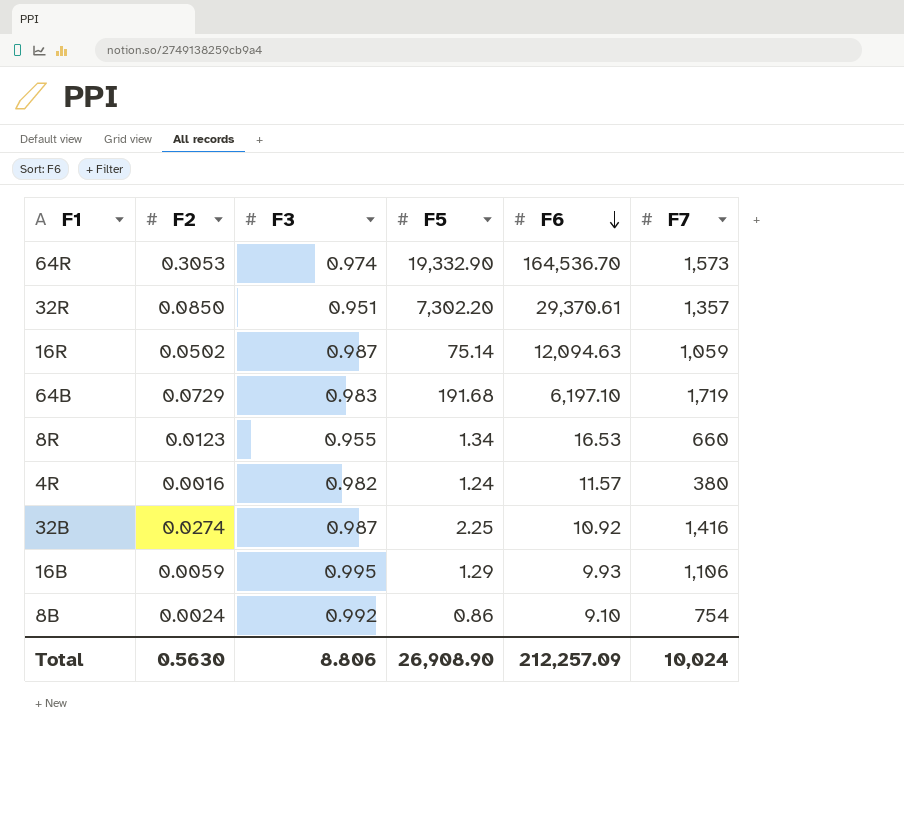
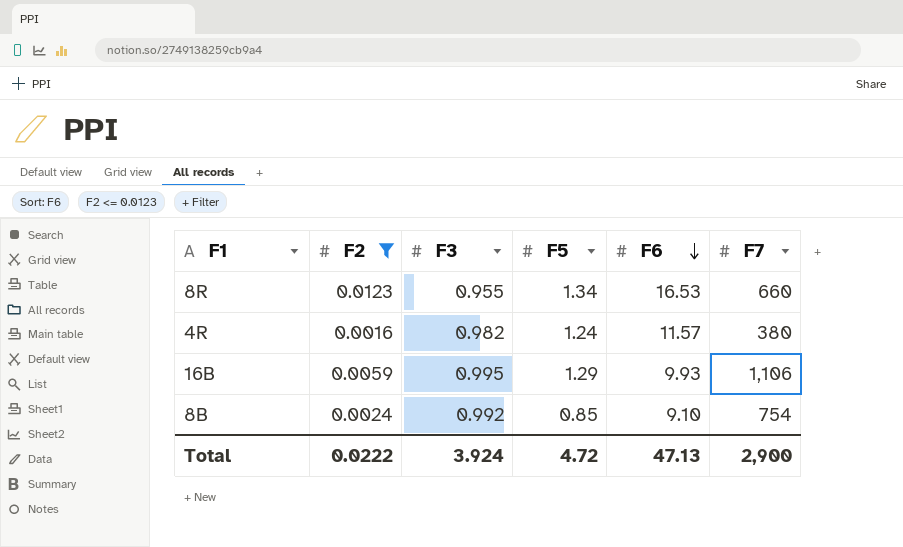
filter: none -> F2 <= 0.0123
8B | F5: 0.86 -> 0.85
Total | F2: 0.5630 -> 0.0222
Total | F3: 8.806 -> 3.924
Total | F5: 26,908.90 -> 4.72
Total | F6: 212,257.09 -> 47.13
Total | F7: 10,024 -> 2,900

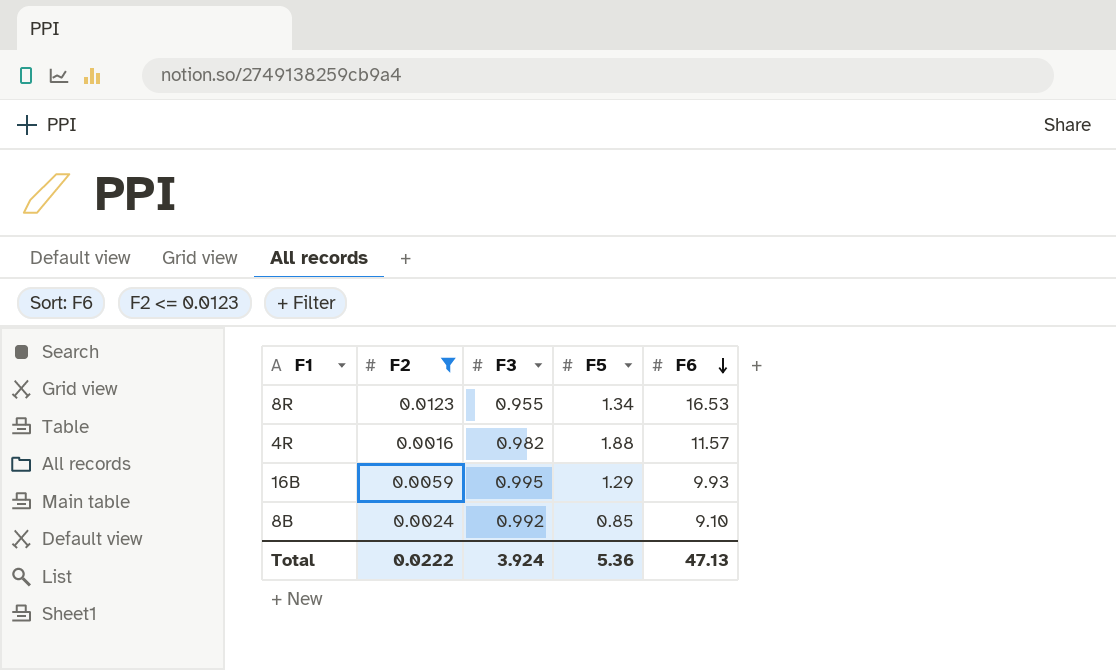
column F7 | position: 6 -> none
4R | F5: 1.24 -> 1.88
Total | F5: 4.72 -> 5.36

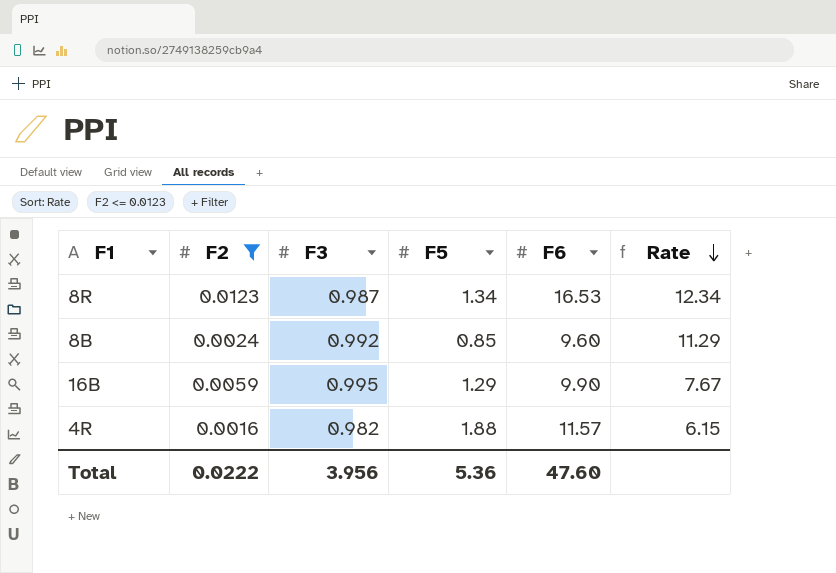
row order: F6 descending -> Rate descending
column Rate | formula: none -> [F6] / [F5]
8R | F3: 0.955 -> 0.987
8B | F6: 9.10 -> 9.60
16B | F6: 9.93 -> 9.90
Total | F3: 3.924 -> 3.956
Total | F6: 47.13 -> 47.60

